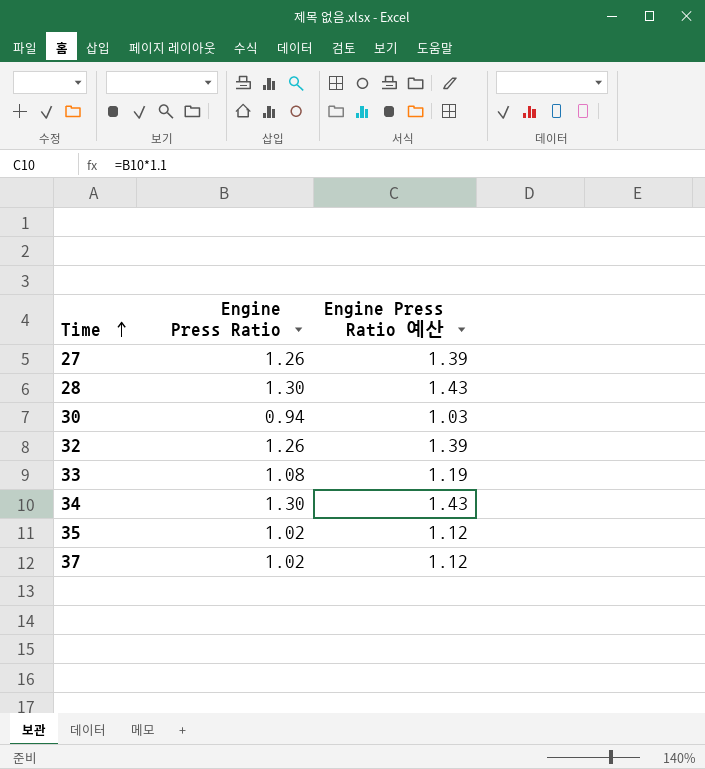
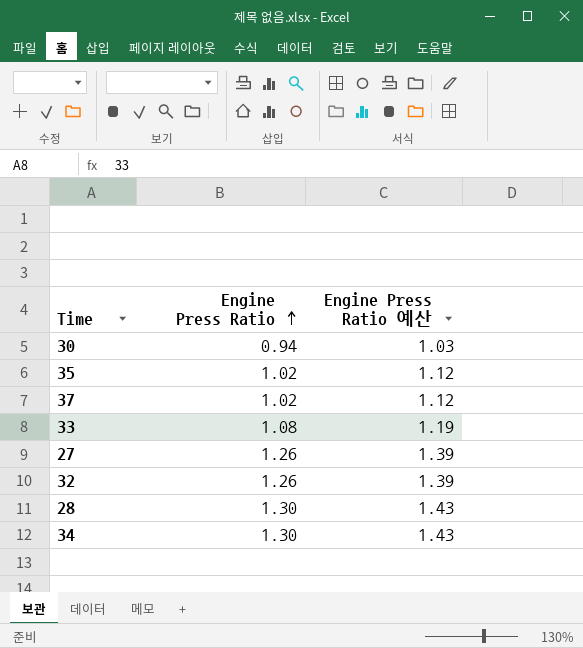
row order: Time ascending -> Engine Press Ratio ascending

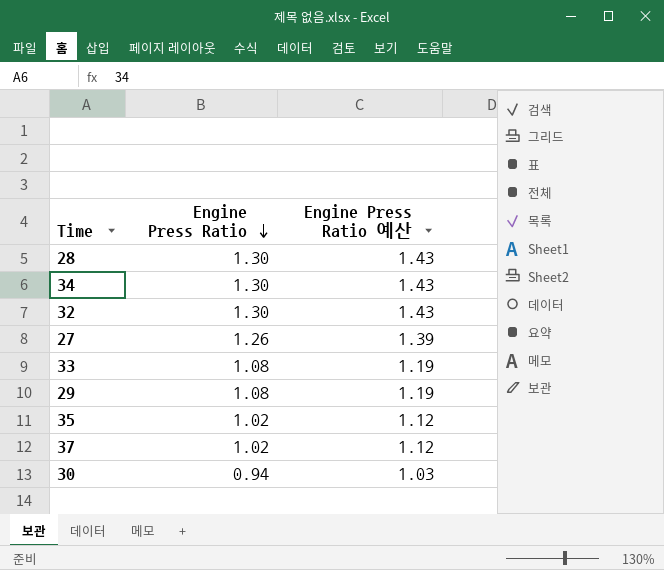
row order: Engine Press Ratio ascending -> Engine Press Ratio descending
32 | Engine Press Ratio: 1.26 -> 1.30
32 | Engine Press Ratio 예산: 1.39 -> 1.43
row 29: none -> 1.08 | 1.19

